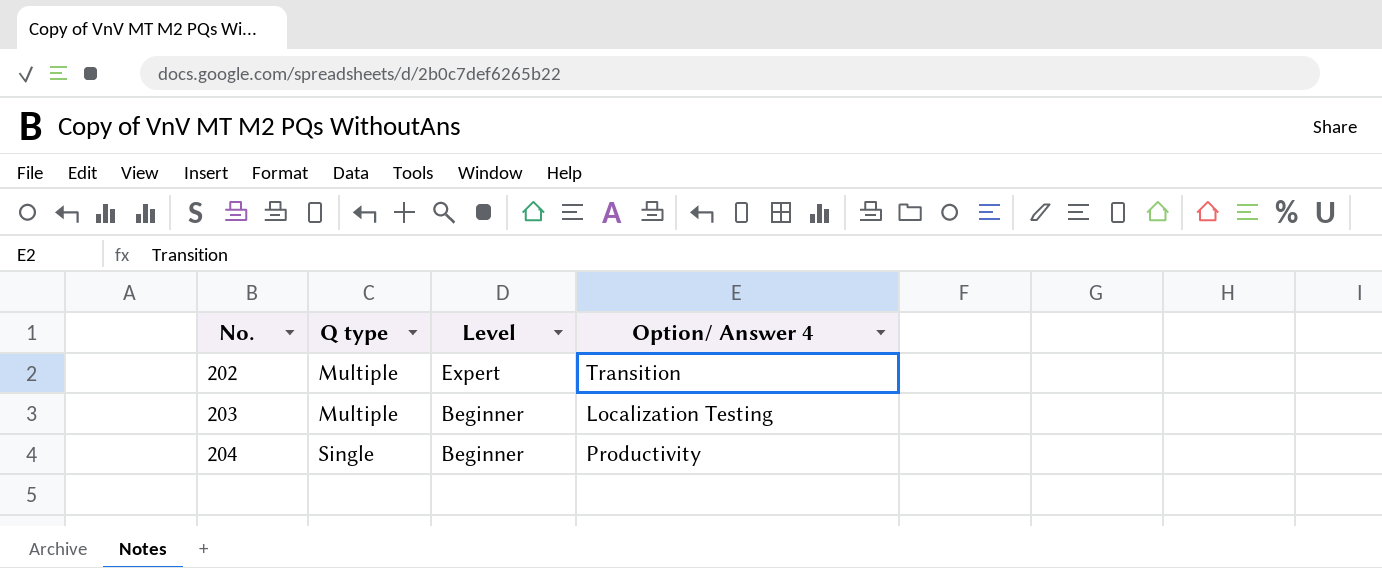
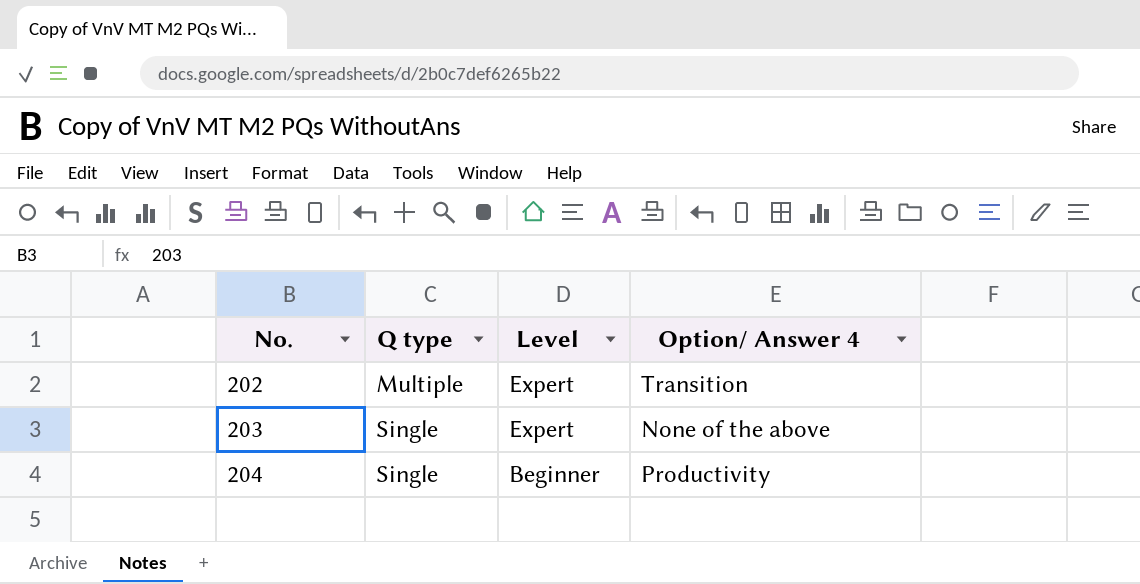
203 | Q type: Multiple -> Single
203 | Level: Beginner -> Expert
203 | Option/ Answer 4: Localization Testing -> None of the above

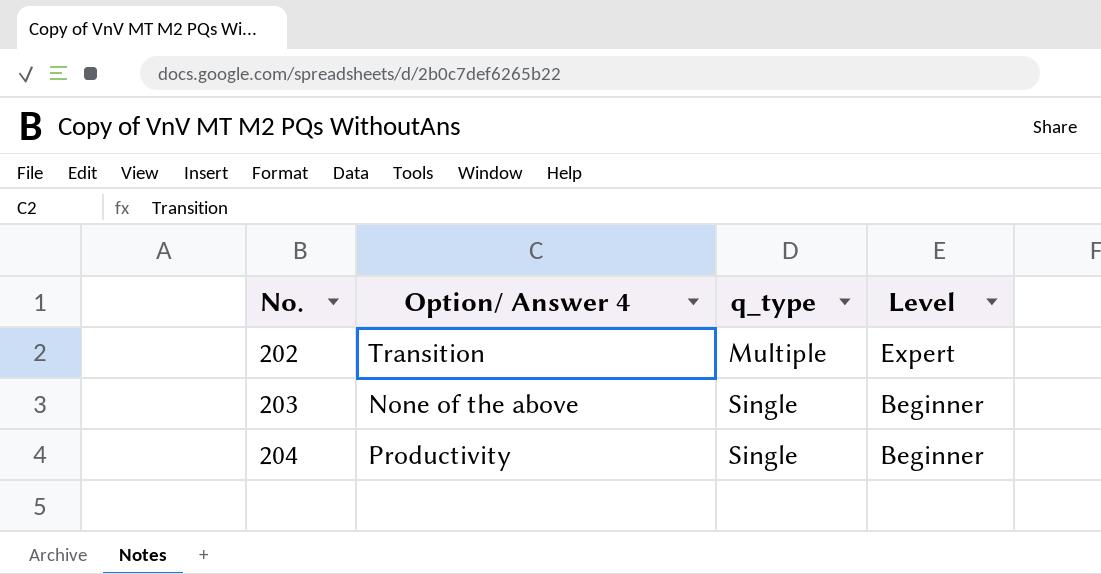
column Option/ Answer 4 | position: 4 -> 2
column name: Q type -> q_type
203 | Level: Expert -> Beginner

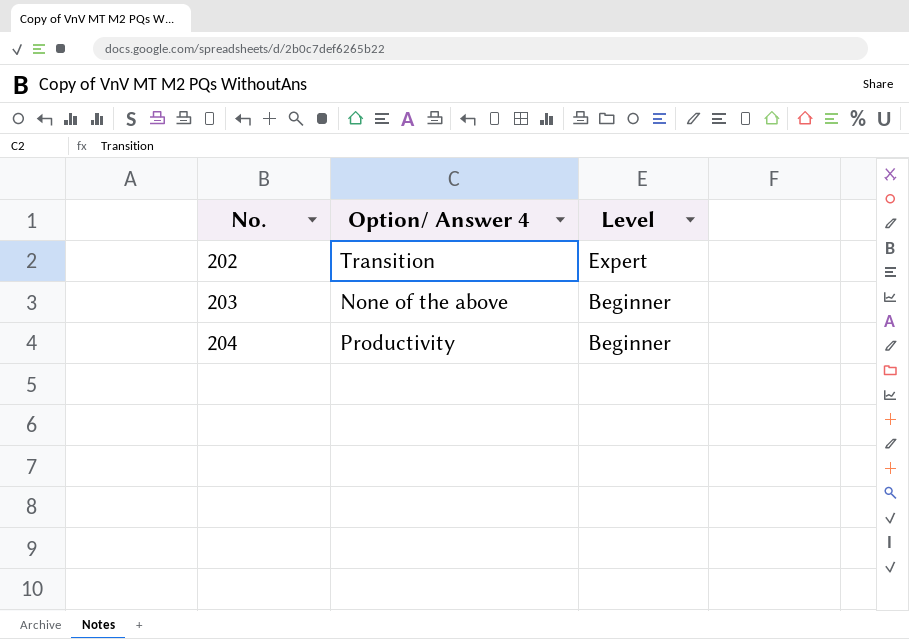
column q_type | position: 3 -> none

